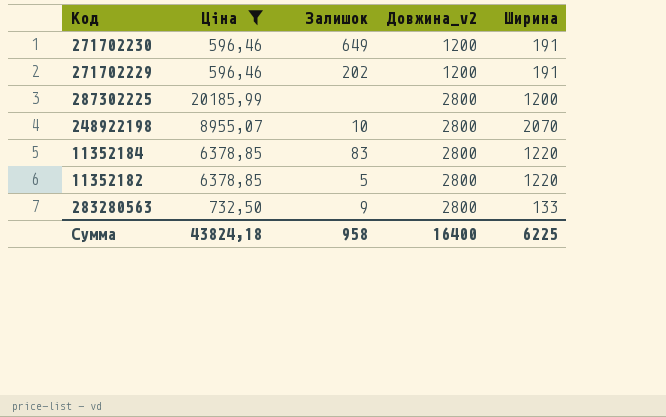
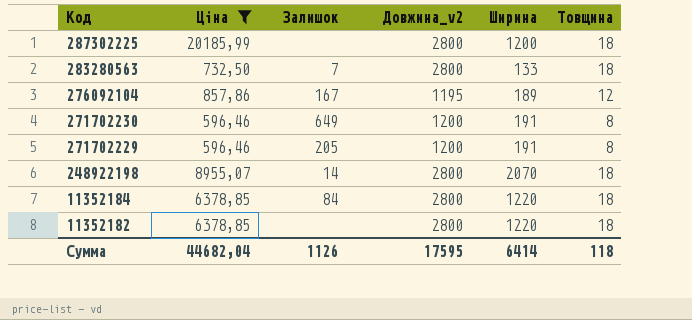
row order: Довжина_v2 ascending -> Код descending
column Товщина | position: none -> 6
283280563 | Залишок: 9 -> 7
row 276092104: none -> 857,86 | 167 | 1195 | 189 | 12
271702229 | Залишок: 202 -> 205
248922198 | Залишок: 10 -> 14
11352184 | Залишок: 83 -> 84
11352182 | Залишок: 5 -> none
Сумма | Ціна: 43824,18 -> 44682,04
Сумма | Залишок: 958 -> 1126
Сумма | Довжина_v2: 16400 -> 17595
Сумма | Ширина: 6225 -> 6414

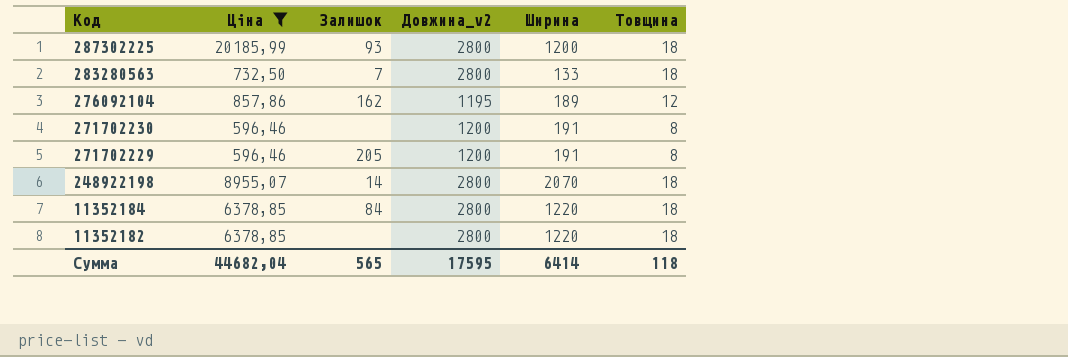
287302225 | Залишок: none -> 93
276092104 | Залишок: 167 -> 162
271702230 | Залишок: 649 -> none
Сумма | Залишок: 1126 -> 565

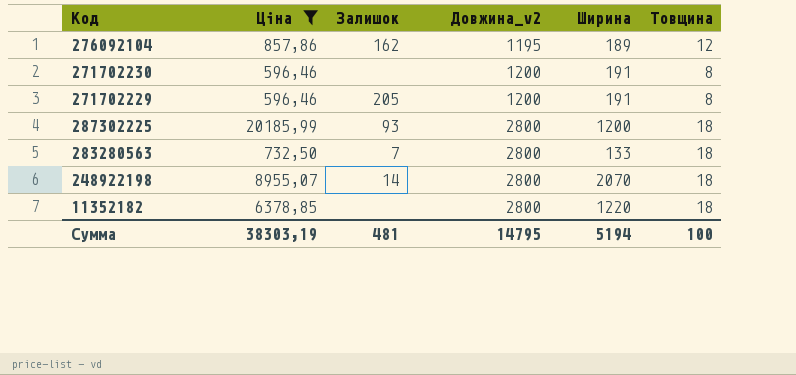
row order: Код descending -> Довжина_v2 ascending
row 11352184: 6378,85 | 84 | 2800 | 1220 | 18 -> none
Сумма | Ціна: 44682,04 -> 38303,19
Сумма | Залишок: 565 -> 481
Сумма | Довжина_v2: 17595 -> 14795
Сумма | Ширина: 6414 -> 5194
Сумма | Товщина: 118 -> 100

